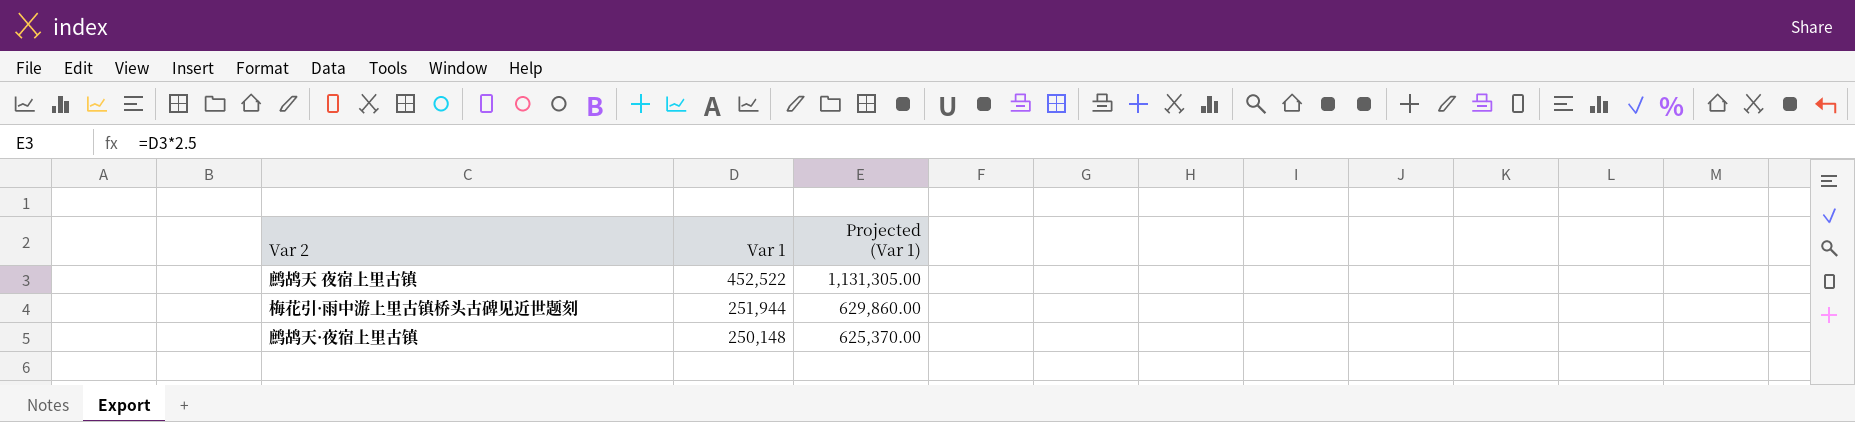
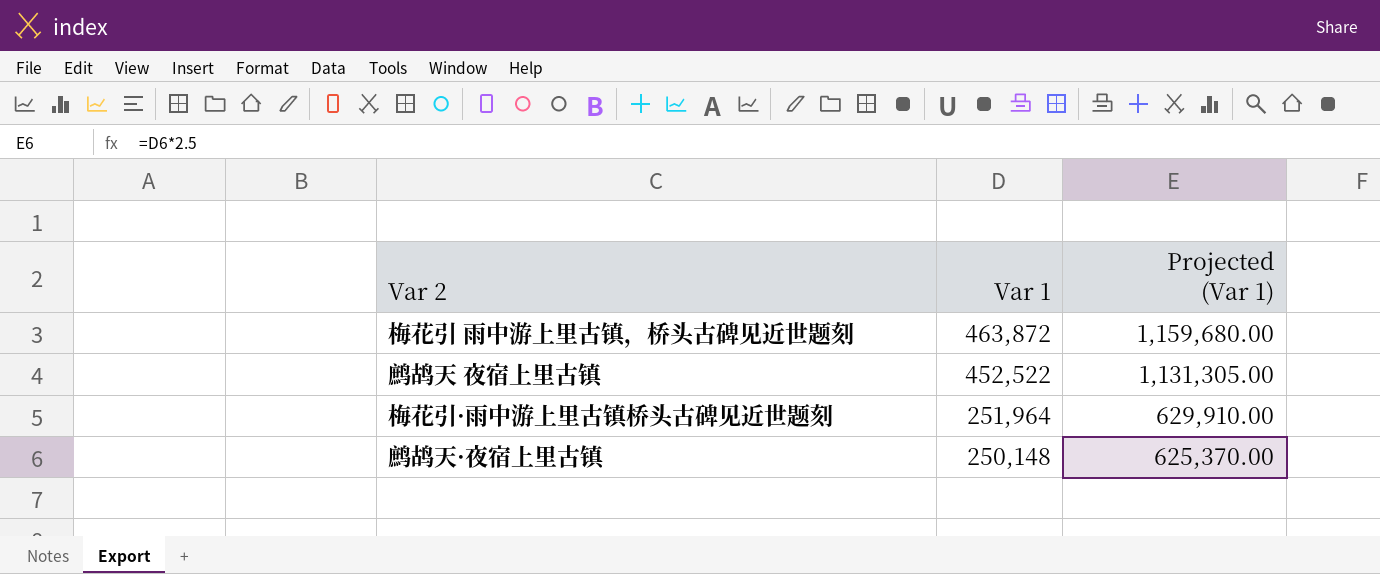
row 梅花引 雨中游上里古镇，桥头古碑见近世题刻: none -> 463,872 | 1,159,680.00
梅花引·雨中游上里古镇桥头古碑见近世题刻 | Var 1: 251,944 -> 251,964
梅花引·雨中游上里古镇桥头古碑见近世题刻 | Projected (Var 1): 629,860.00 -> 629,910.00

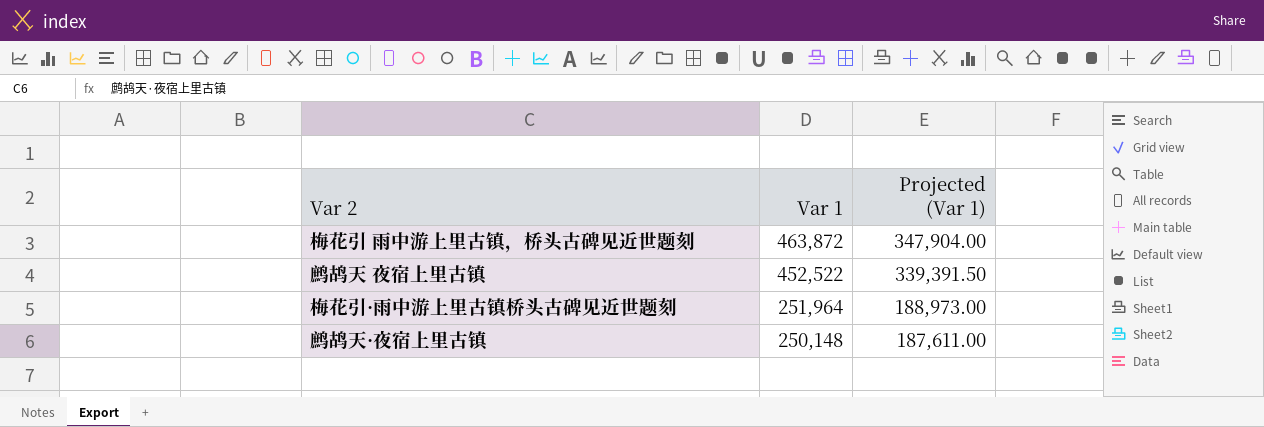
column Projected (Var 1) | formula: [Var 1] * 2.5 -> [Var 1] * 0.75

